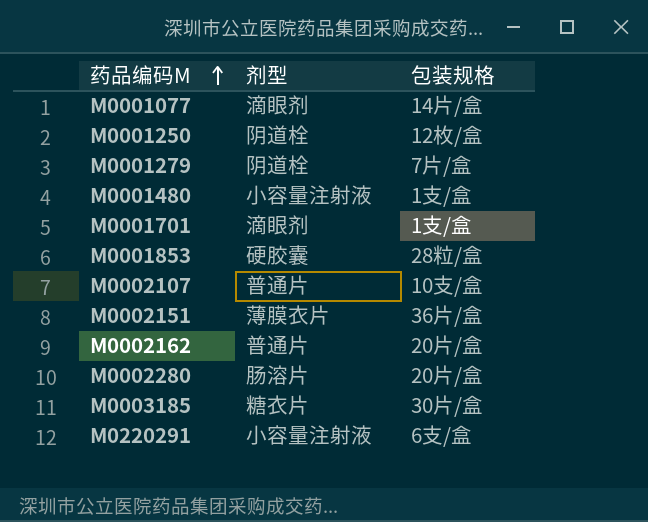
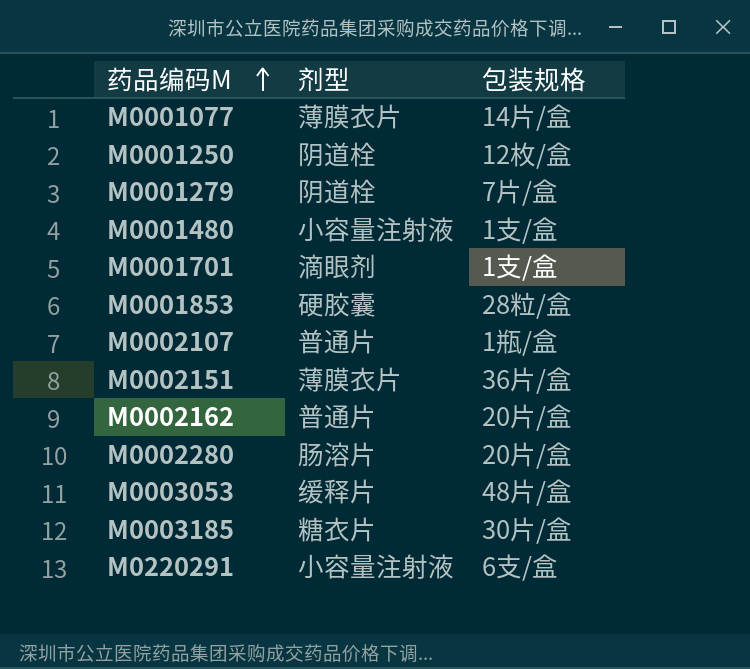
M0001077 | 剂型: 滴眼剂 -> 薄膜衣片
M0002107 | 包装规格: 10支/盒 -> 1瓶/盒
row M0003053: none -> 缓释片 | 48片/盒

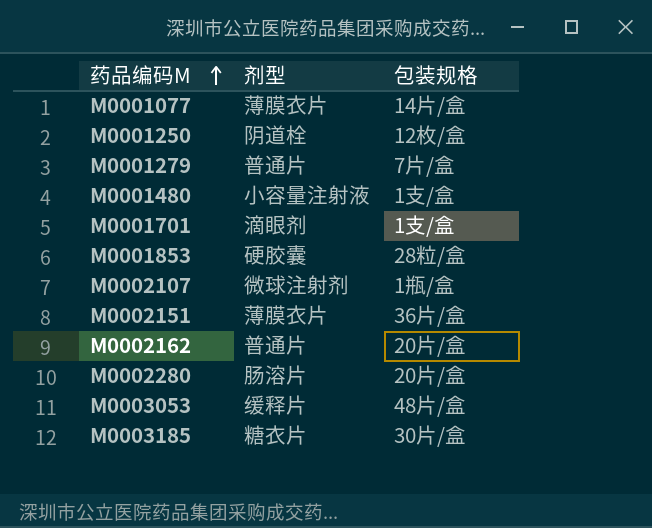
row M0220291: 小容量注射液 | 6支/盒 -> none
M0001279 | 剂型: 阴道栓 -> 普通片
M0002107 | 剂型: 普通片 -> 微球注射剂

